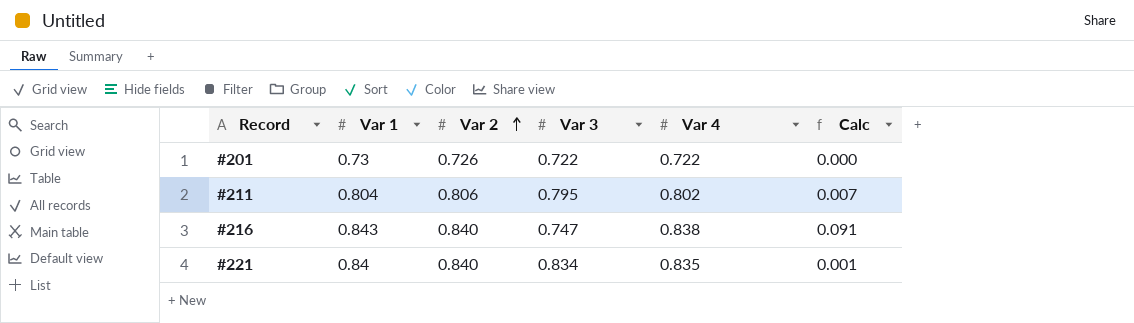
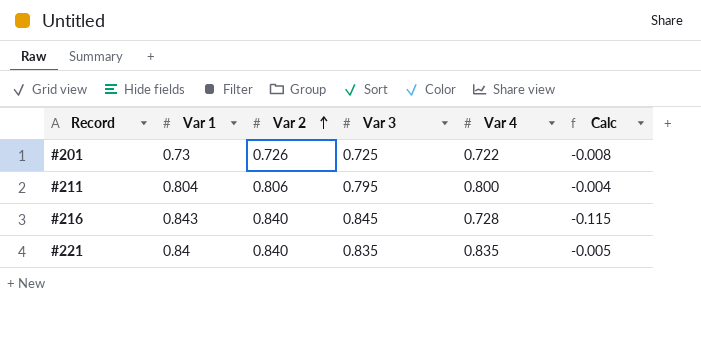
column Calc | formula: [Var 4] - [Var 3] -> [Var 4] - [Var 1]
#201 | Var 3: 0.722 -> 0.725
#211 | Var 4: 0.802 -> 0.800
#216 | Var 3: 0.747 -> 0.845
#216 | Var 4: 0.838 -> 0.728
#221 | Var 3: 0.834 -> 0.835

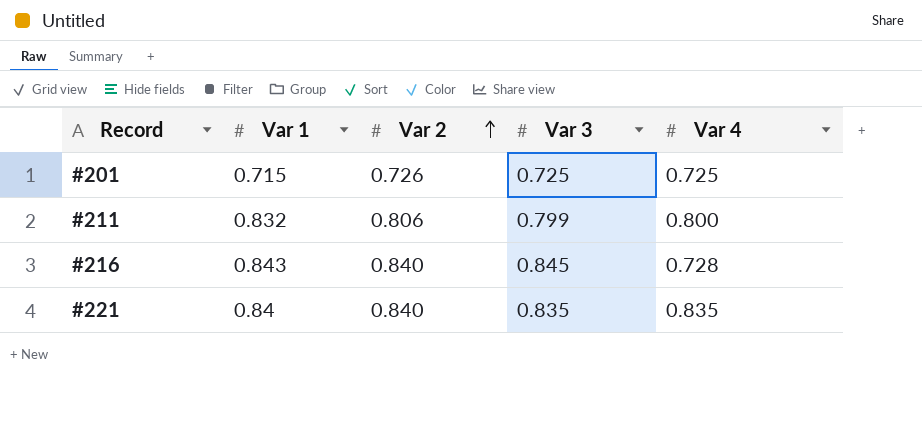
column Calc | formula: [Var 4] - [Var 1] -> none
#201 | Var 1: 0.73 -> 0.715
#201 | Var 4: 0.722 -> 0.725
#211 | Var 1: 0.804 -> 0.832
#211 | Var 3: 0.795 -> 0.799

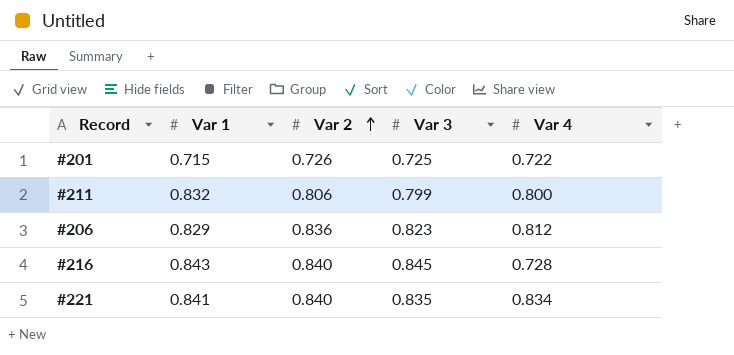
#201 | Var 4: 0.725 -> 0.722
row #206: none -> 0.829 | 0.836 | 0.823 | 0.812
#221 | Var 1: 0.84 -> 0.841
#221 | Var 4: 0.835 -> 0.834

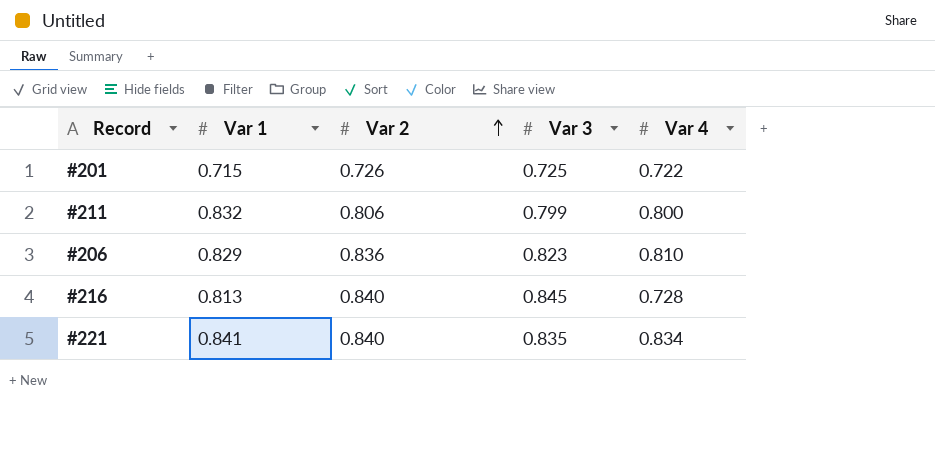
#206 | Var 4: 0.812 -> 0.810
#216 | Var 1: 0.843 -> 0.813

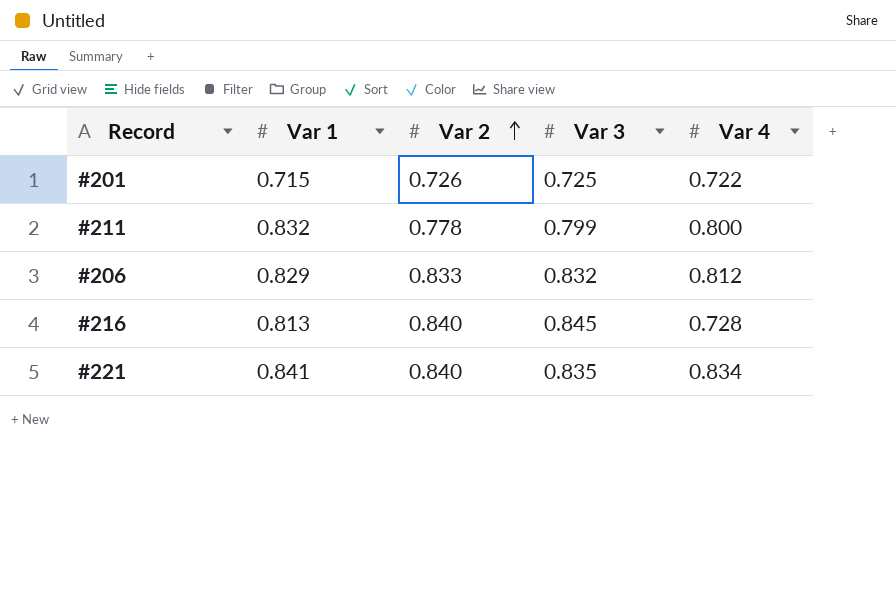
#211 | Var 2: 0.806 -> 0.778
#206 | Var 2: 0.836 -> 0.833
#206 | Var 3: 0.823 -> 0.832
#206 | Var 4: 0.810 -> 0.812

